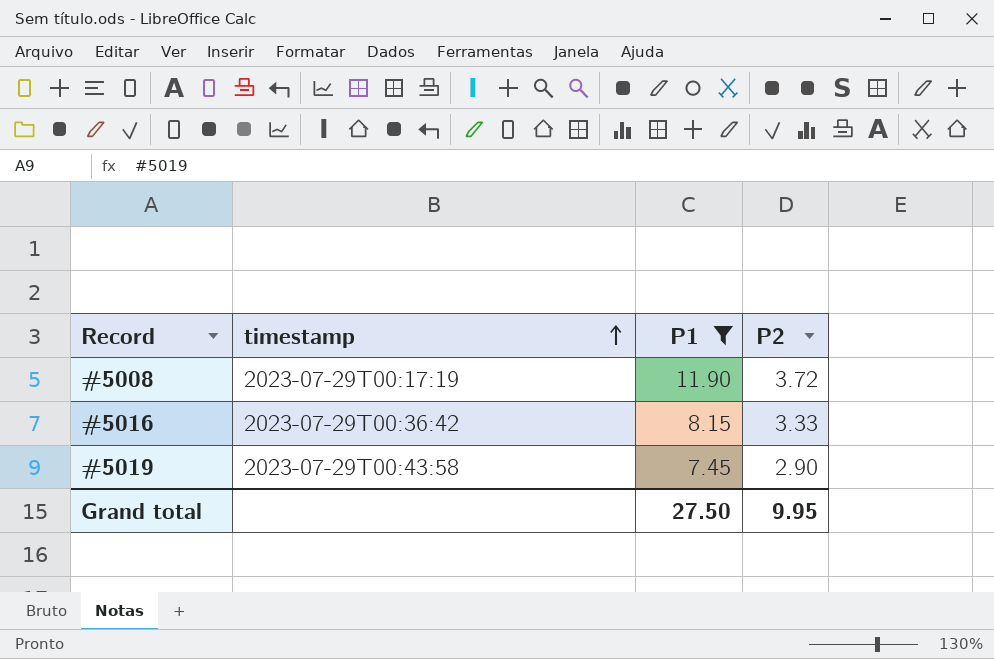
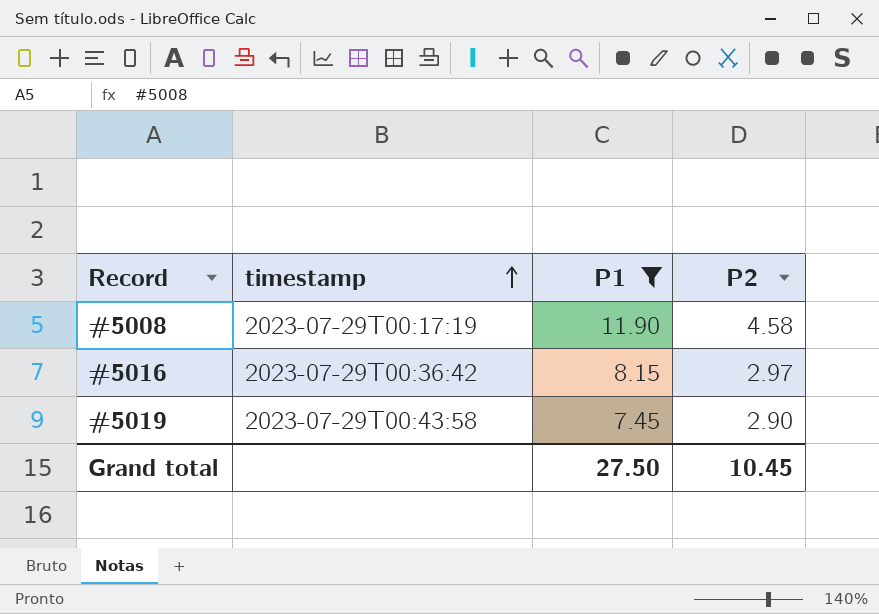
#5008 | P2: 3.72 -> 4.58
#5016 | P2: 3.33 -> 2.97
Grand total | P2: 9.95 -> 10.45

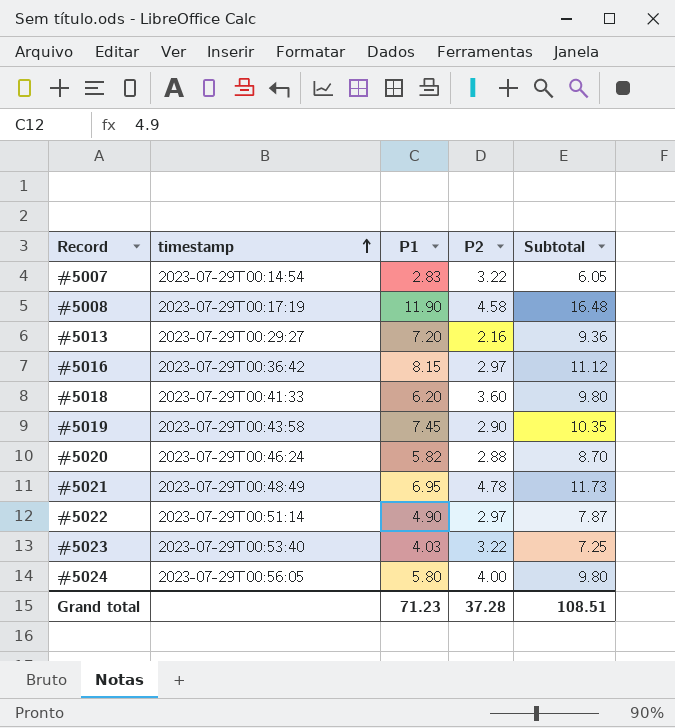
filter: P1 >= 7.45 -> none
column Subtotal | formula: none -> [P1] + [P2]
Grand total | P1: 27.50 -> 71.23
Grand total | P2: 10.45 -> 37.28

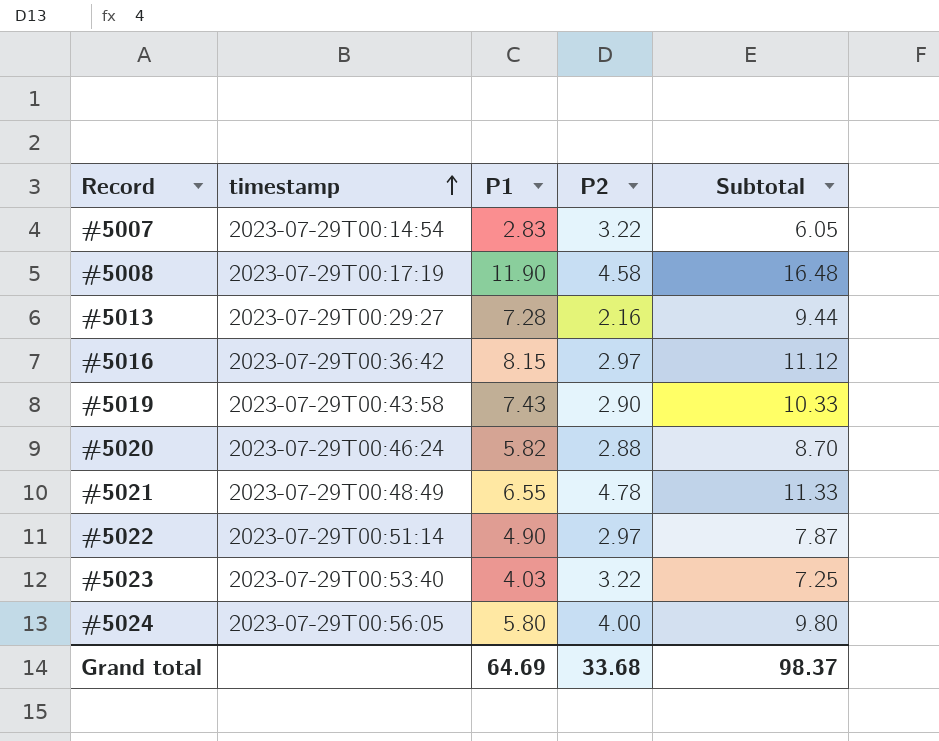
row #5018: 2023-07-29T00:41:33 | 6.20 | 3.60 | 9.80 -> none
#5013 | P1: 7.20 -> 7.28
#5013 | Subtotal: 9.36 -> 9.44
#5019 | P1: 7.45 -> 7.43
#5019 | Subtotal: 10.35 -> 10.33
#5021 | P1: 6.95 -> 6.55
#5021 | Subtotal: 11.73 -> 11.33
Grand total | P1: 71.23 -> 64.69
Grand total | P2: 37.28 -> 33.68
Grand total | Subtotal: 108.51 -> 98.37

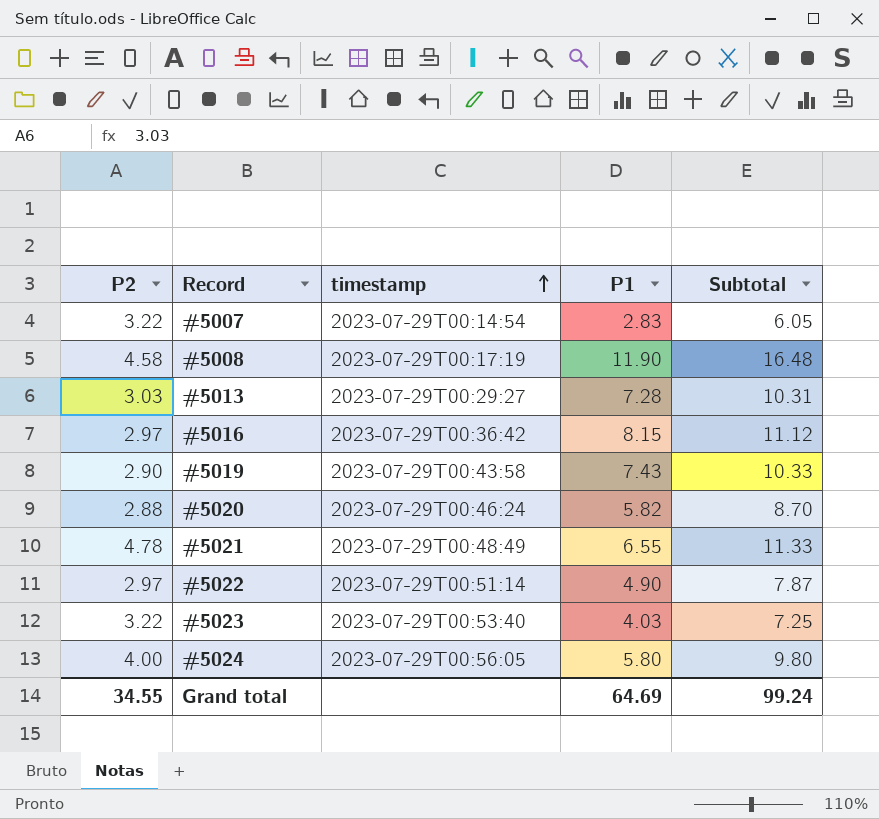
column P2 | position: 4 -> 1
#5013 | P2: 2.16 -> 3.03
#5013 | Subtotal: 9.44 -> 10.31
Grand total | P2: 33.68 -> 34.55
Grand total | Subtotal: 98.37 -> 99.24

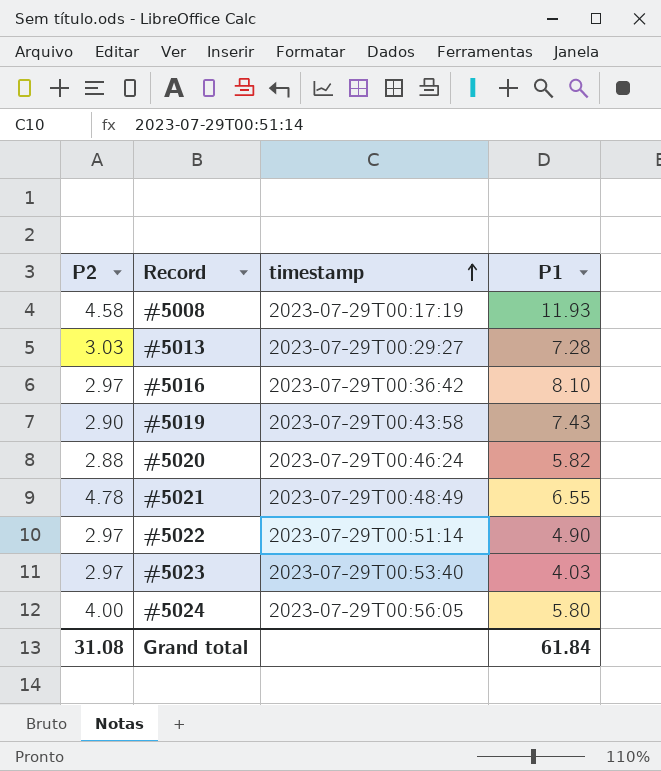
column Subtotal | formula: [P2] + [P1] -> none
row #5007: 3.22 | 2023-07-29T00:14:54 | 2.83 | 6.05 -> none
#5008 | P1: 11.90 -> 11.93
#5016 | P1: 8.15 -> 8.10
#5023 | P2: 3.22 -> 2.97
Grand total | P2: 34.55 -> 31.08
Grand total | P1: 64.69 -> 61.84

